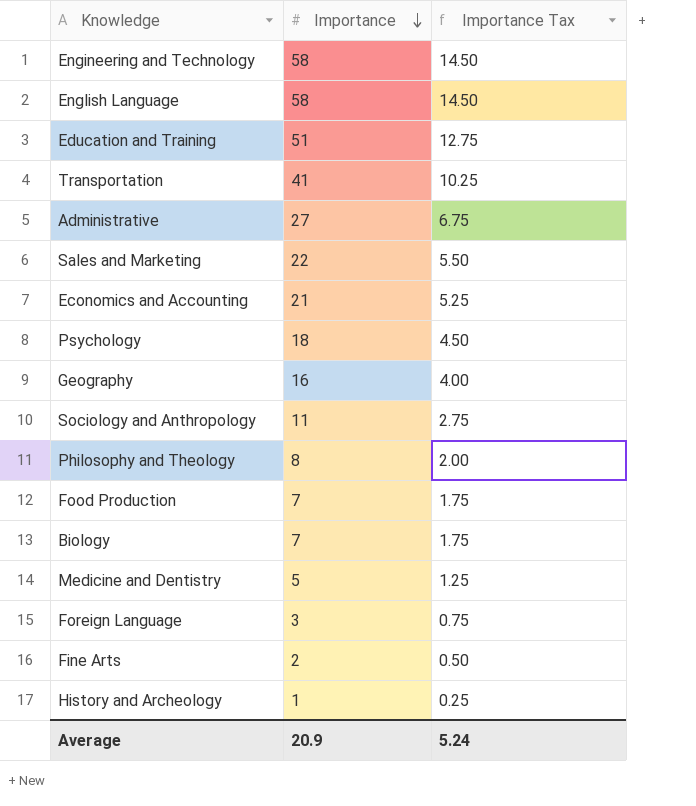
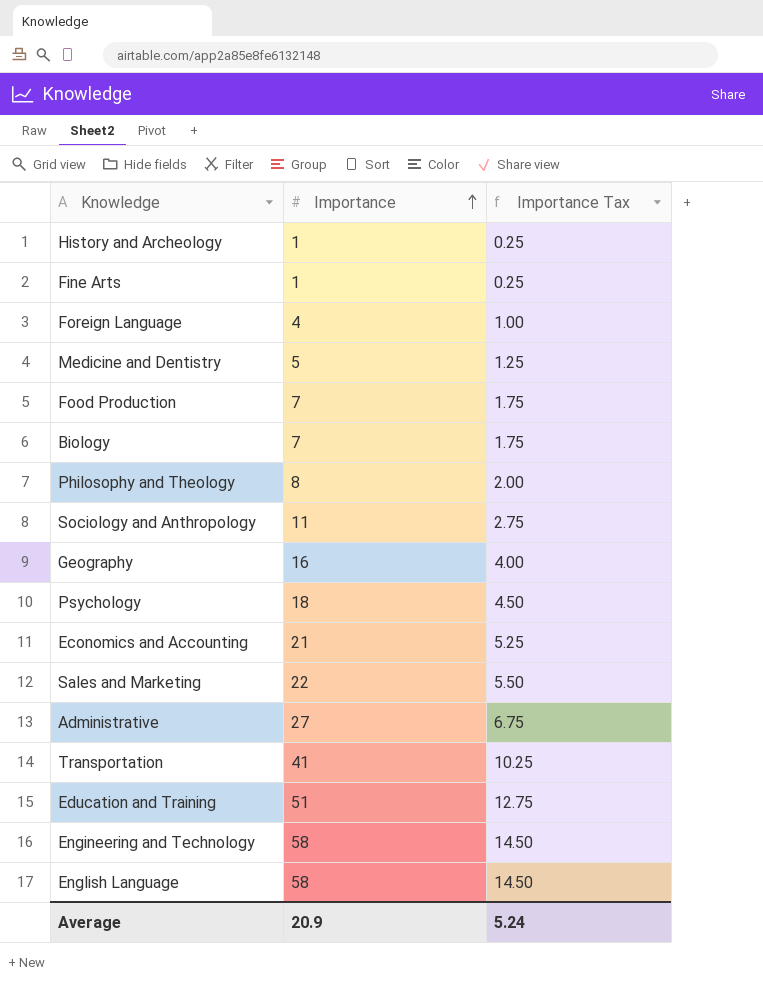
row order: Importance descending -> Importance ascending
Fine Arts | Importance: 2 -> 1
Fine Arts | Importance Tax: 0.50 -> 0.25
Foreign Language | Importance: 3 -> 4
Foreign Language | Importance Tax: 0.75 -> 1.00

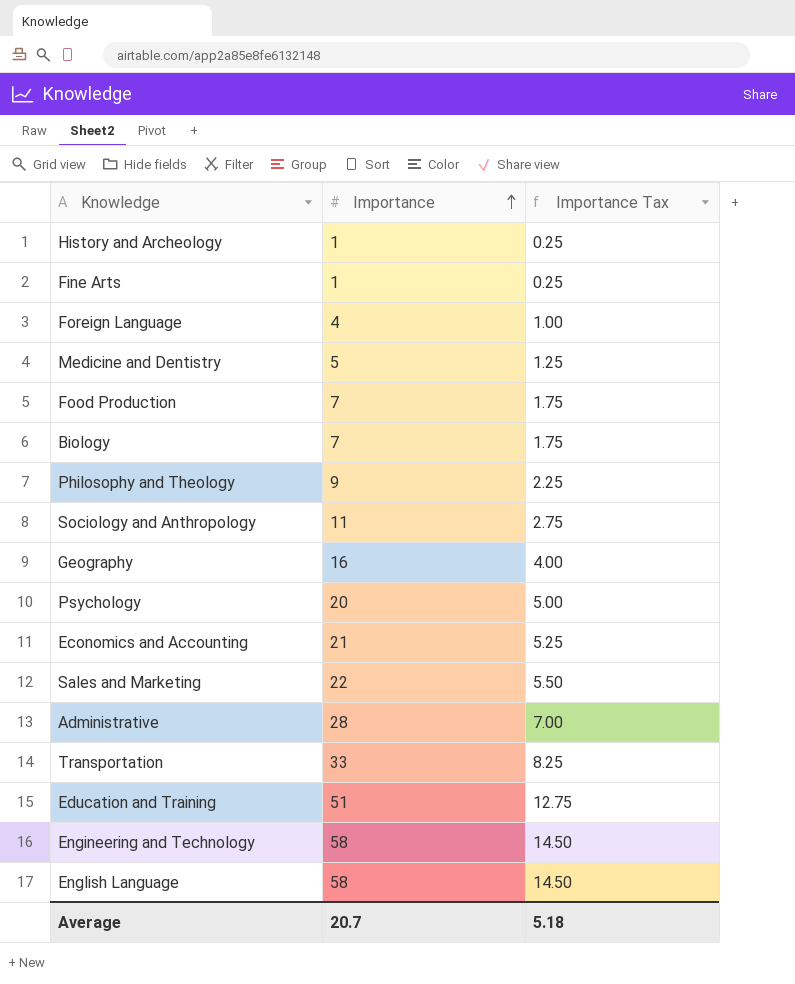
Philosophy and Theology | Importance: 8 -> 9
Philosophy and Theology | Importance Tax: 2.00 -> 2.25
Psychology | Importance: 18 -> 20
Psychology | Importance Tax: 4.50 -> 5.00
Administrative | Importance: 27 -> 28
Administrative | Importance Tax: 6.75 -> 7.00
Transportation | Importance: 41 -> 33
Transportation | Importance Tax: 10.25 -> 8.25
Average | Importance: 20.9 -> 20.7
Average | Importance Tax: 5.24 -> 5.18

